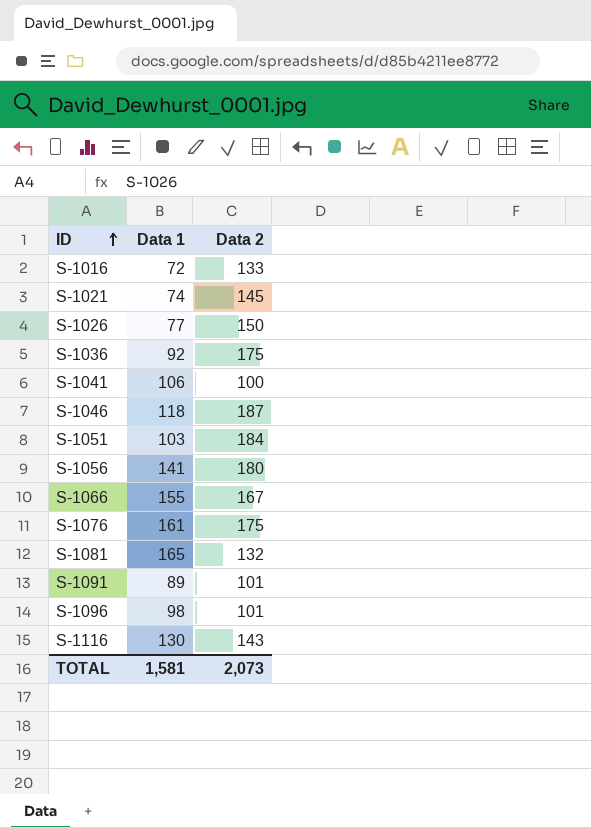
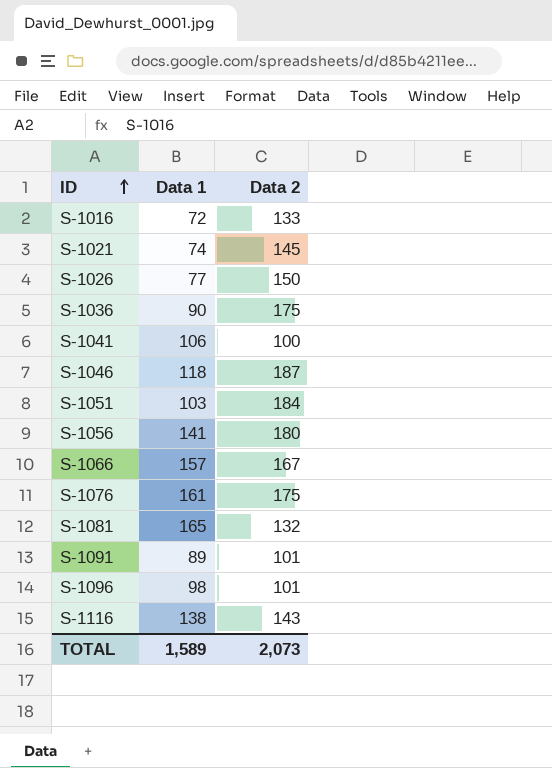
S-1036 | Data 1: 92 -> 90
S-1066 | Data 1: 155 -> 157
S-1116 | Data 1: 130 -> 138
TOTAL | Data 1: 1,581 -> 1,589

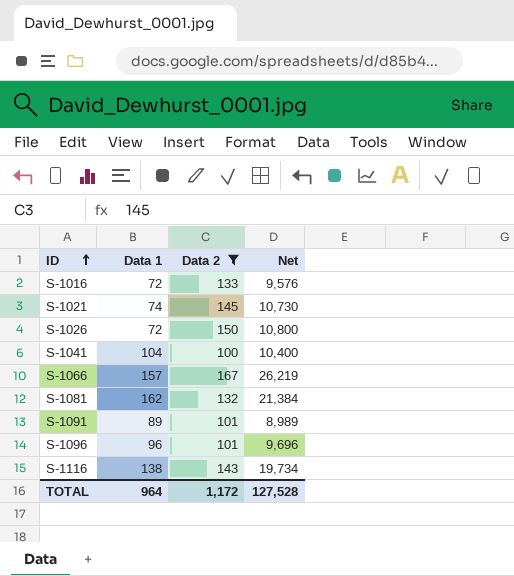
filter: none -> Data 2 <= 167
column Net | formula: none -> [Data 1] * [Data 2]
S-1026 | Data 1: 77 -> 72
S-1041 | Data 1: 106 -> 104
S-1081 | Data 1: 165 -> 162
S-1096 | Data 1: 98 -> 96
TOTAL | Data 1: 1,589 -> 964
TOTAL | Data 2: 2,073 -> 1,172

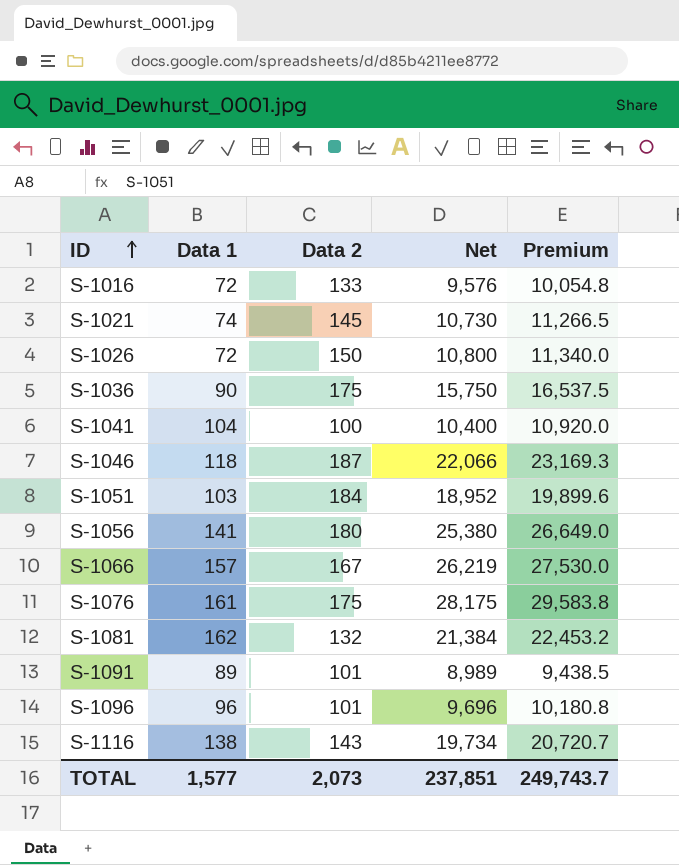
filter: Data 2 <= 167 -> none
column Premium | formula: none -> [Net] * 1.05
TOTAL | Data 1: 964 -> 1,577
TOTAL | Data 2: 1,172 -> 2,073
TOTAL | Net: 127,528 -> 237,851

